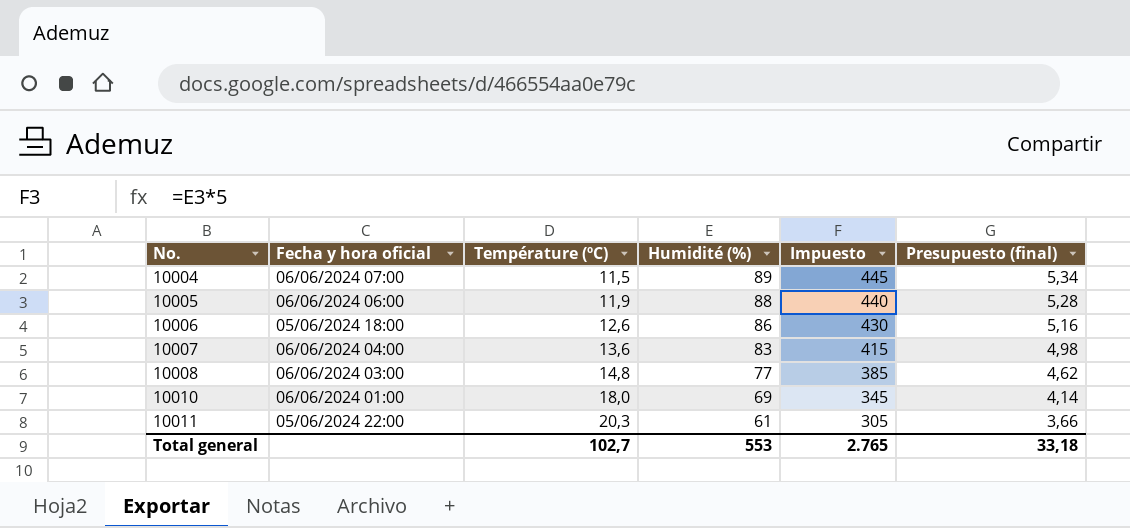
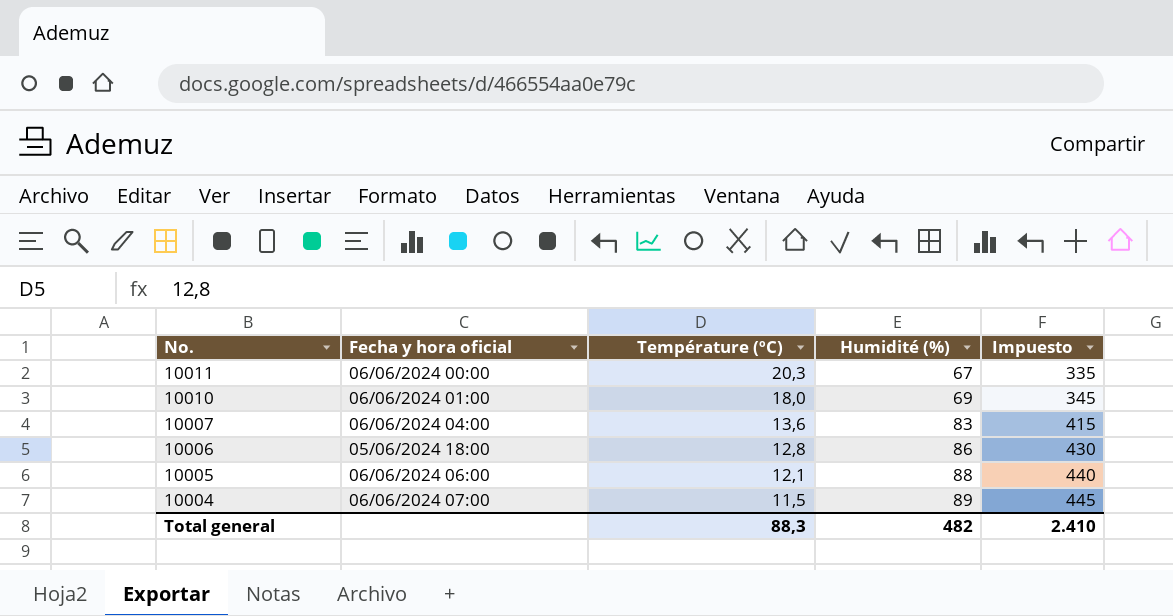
row order: No. ascending -> No. descending
column Presupuesto (final) | formula: [Humidité (%)] * 0,06 -> none
row 10008: 06/06/2024 03:00 | 14,8 | 77 | 385 | 4,62 -> none
10011 | Fecha y hora oficial: 05/06/2024 22:00 -> 06/06/2024 00:00
10011 | Humidité (%): 61 -> 67
10011 | Impuesto: 305 -> 335
10006 | Température (ºC): 12,6 -> 12,8
10005 | Température (ºC): 11,9 -> 12,1
Total general | Température (ºC): 102,7 -> 88,3
Total general | Humidité (%): 553 -> 482
Total general | Impuesto: 2.765 -> 2.410

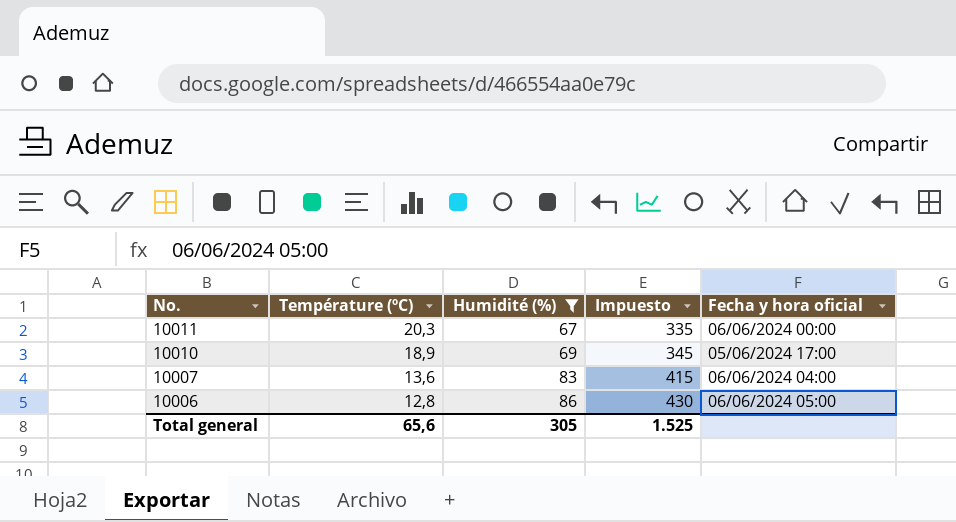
filter: none -> Humidité (%) <= 86
column Fecha y hora oficial | position: 2 -> 5
10010 | Température (ºC): 18,0 -> 18,9
10010 | Fecha y hora oficial: 06/06/2024 01:00 -> 05/06/2024 17:00
10006 | Fecha y hora oficial: 05/06/2024 18:00 -> 06/06/2024 05:00
Total general | Température (ºC): 88,3 -> 65,6
Total general | Humidité (%): 482 -> 305
Total general | Impuesto: 2.410 -> 1.525

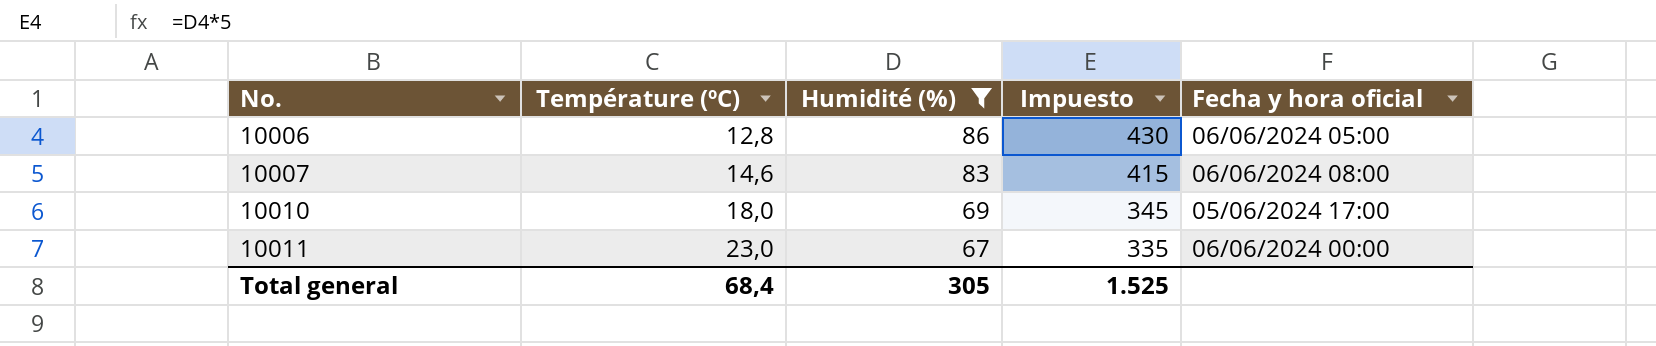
row order: No. descending -> No. ascending
10007 | Température (ºC): 13,6 -> 14,6
10007 | Fecha y hora oficial: 06/06/2024 04:00 -> 06/06/2024 08:00
10010 | Température (ºC): 18,9 -> 18,0
10011 | Température (ºC): 20,3 -> 23,0
Total general | Température (ºC): 65,6 -> 68,4

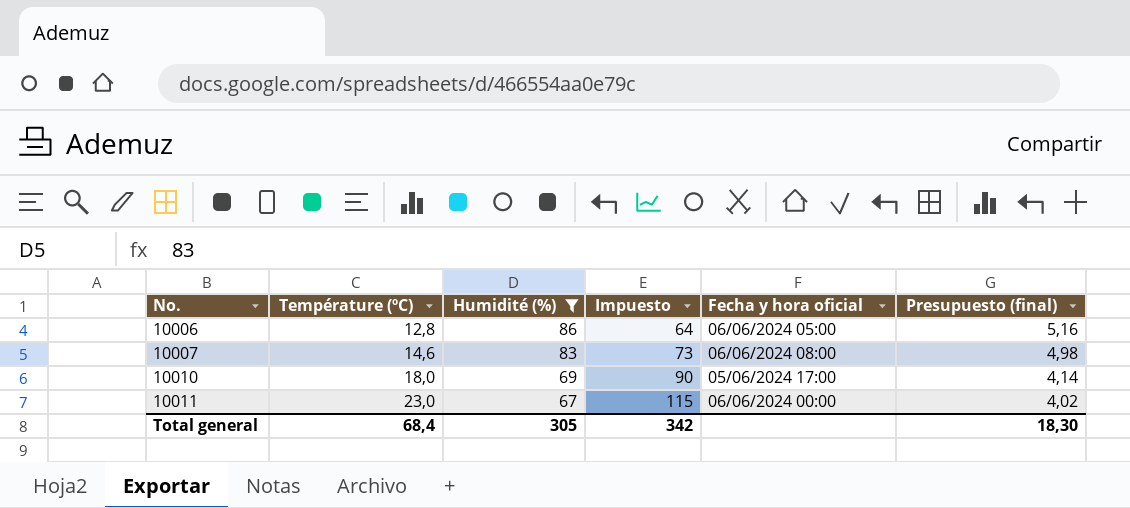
column Impuesto | formula: [Humidité (%)] * 5 -> [Température (ºC)] * 5
column Presupuesto (final) | formula: none -> [Humidité (%)] * 0,06
Total general | Impuesto: 1.525 -> 342

